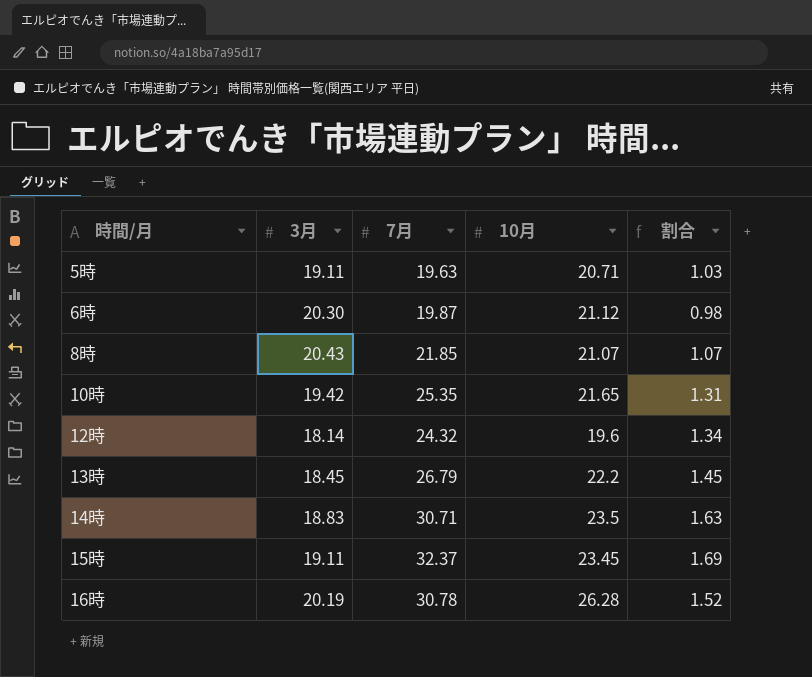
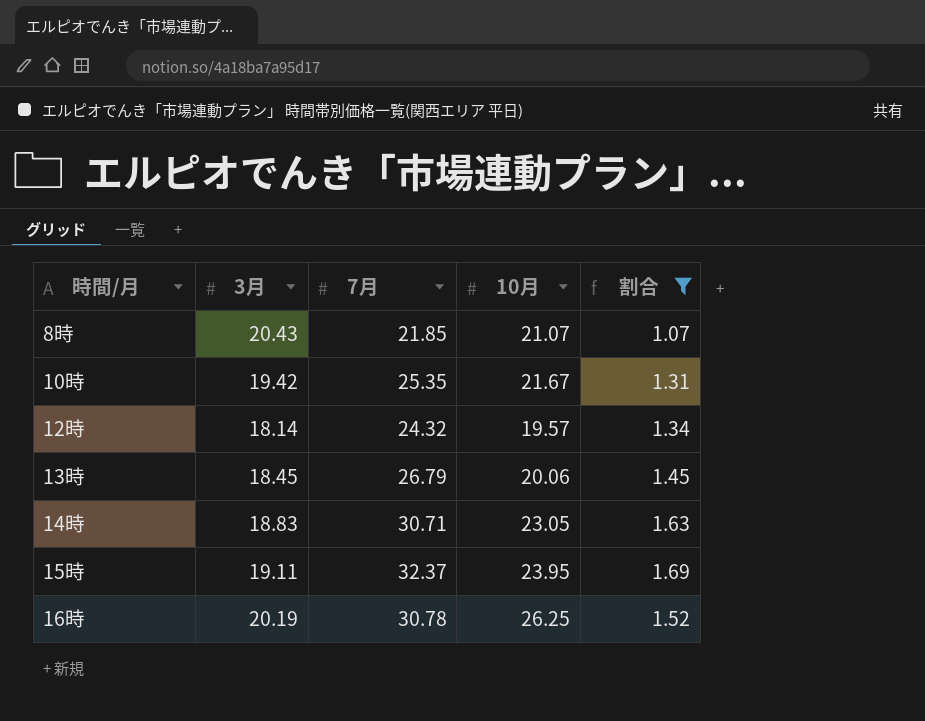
filter: none -> 割合 >= 1.07
10時 | 10月: 21.65 -> 21.67
12時 | 10月: 19.6 -> 19.57
13時 | 10月: 22.2 -> 20.06
14時 | 10月: 23.5 -> 23.05
15時 | 10月: 23.45 -> 23.95
16時 | 10月: 26.28 -> 26.25

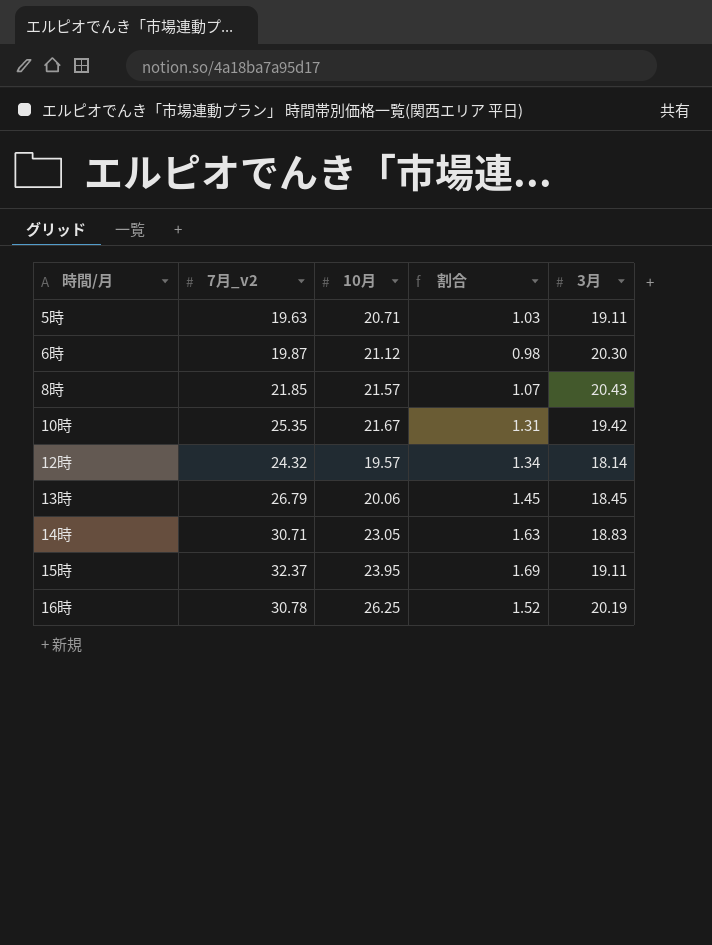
filter: 割合 >= 1.07 -> none
column name: 7月 -> 7月_v2
column 3月 | position: 2 -> 5
8時 | 10月: 21.07 -> 21.57

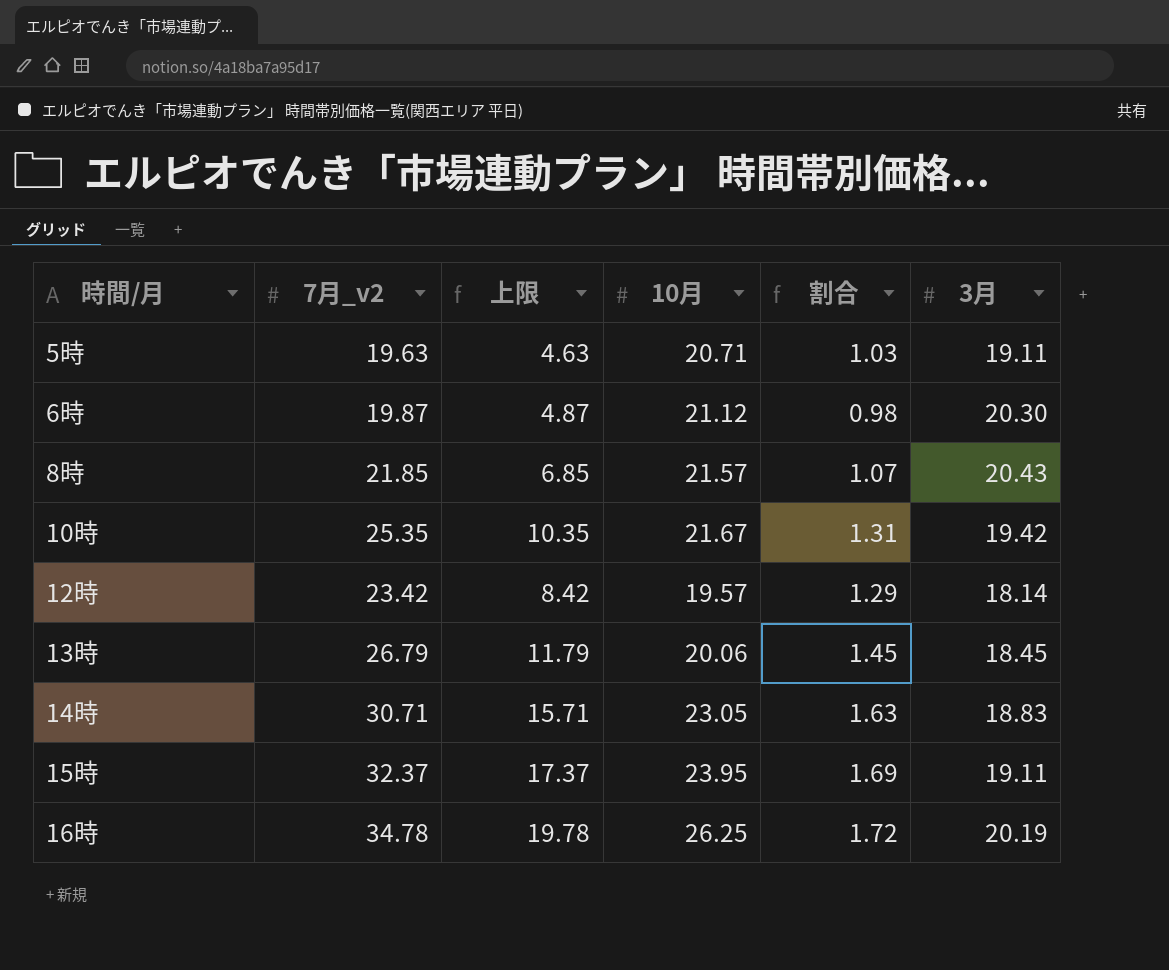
column 上限 | formula: none -> [7月_v2] - 15
12時 | 7月_v2: 24.32 -> 23.42
12時 | 割合: 1.34 -> 1.29
16時 | 7月_v2: 30.78 -> 34.78
16時 | 割合: 1.52 -> 1.72

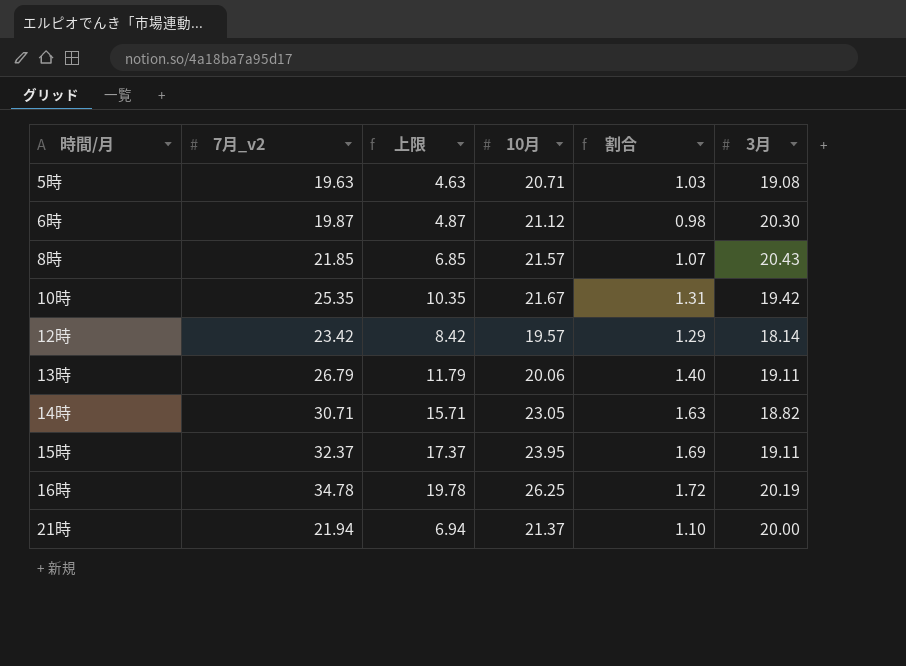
5時 | 3月: 19.11 -> 19.08
13時 | 割合: 1.45 -> 1.40
13時 | 3月: 18.45 -> 19.11
14時 | 3月: 18.83 -> 18.82
row 21時: none -> 21.94 | 6.94 | 21.37 | 1.10 | 20.00

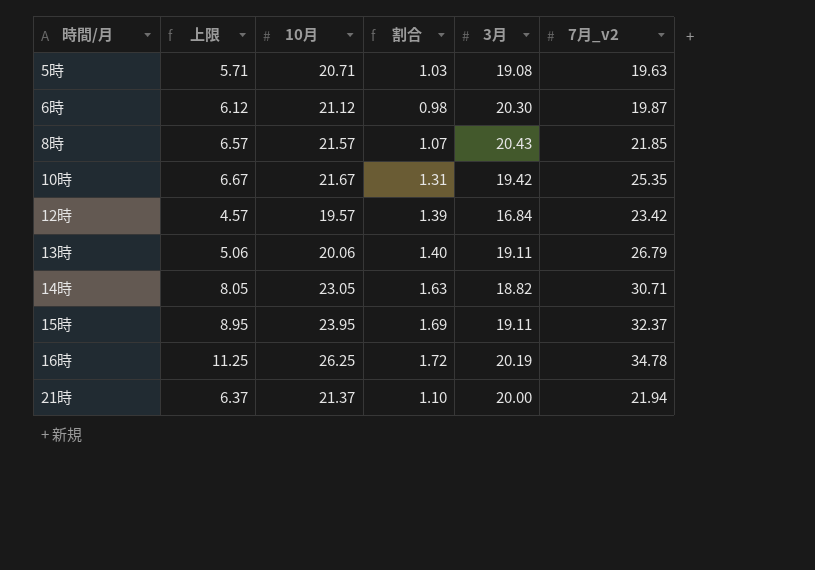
column 上限 | formula: [7月_v2] - 15 -> [10月] - 15
column 7月_v2 | position: 2 -> 6
12時 | 割合: 1.29 -> 1.39
12時 | 3月: 18.14 -> 16.84

